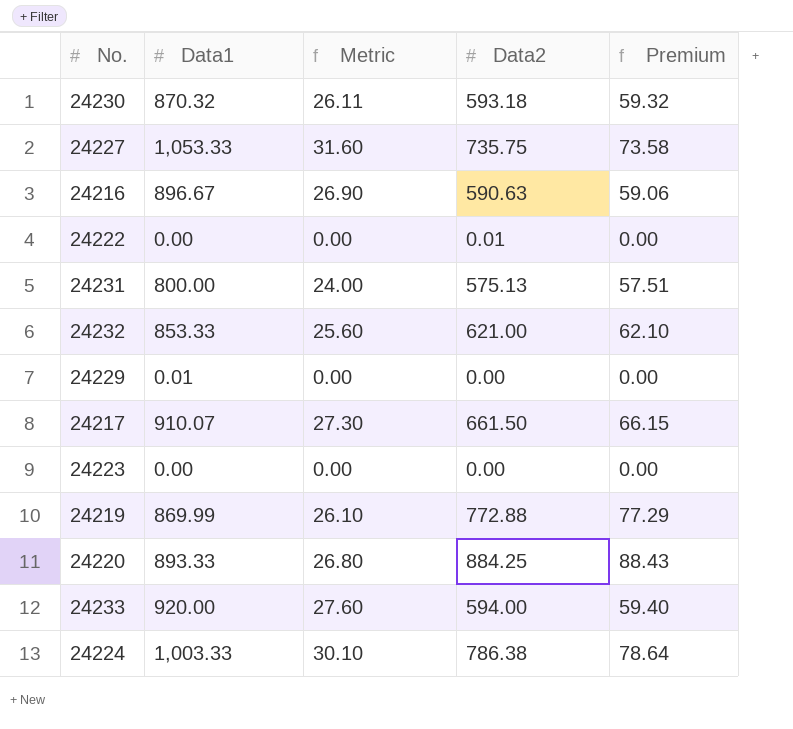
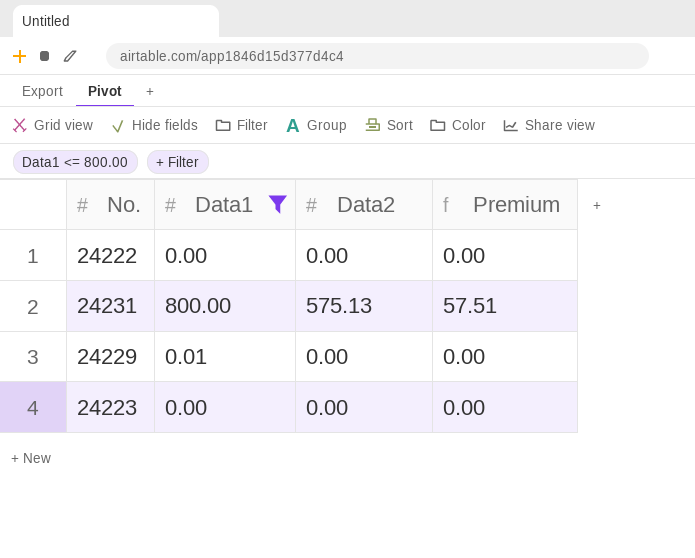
filter: none -> Data1 <= 800.00
column Metric | formula: [Data1] * 0.03 -> none
24222 | Data2: 0.01 -> 0.00

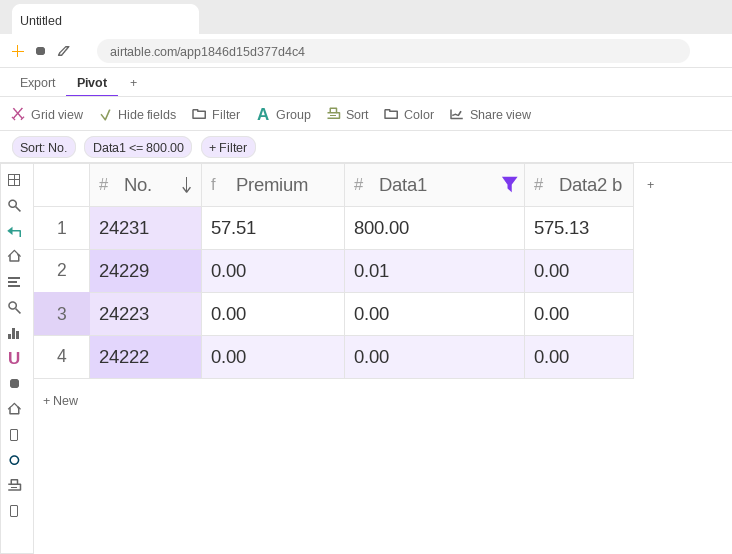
row order: none -> No. descending
column Premium | position: 4 -> 2
column name: Data2 -> Data2 b

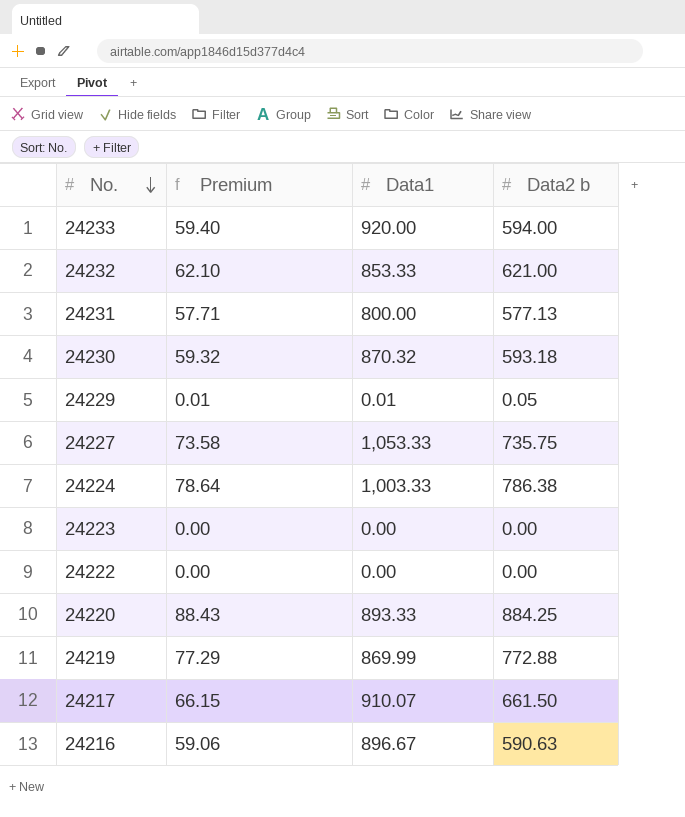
filter: Data1 <= 800.00 -> none
24231 | Premium: 57.51 -> 57.71
24231 | Data2 b: 575.13 -> 577.13
24229 | Premium: 0.00 -> 0.01
24229 | Data2 b: 0.00 -> 0.05

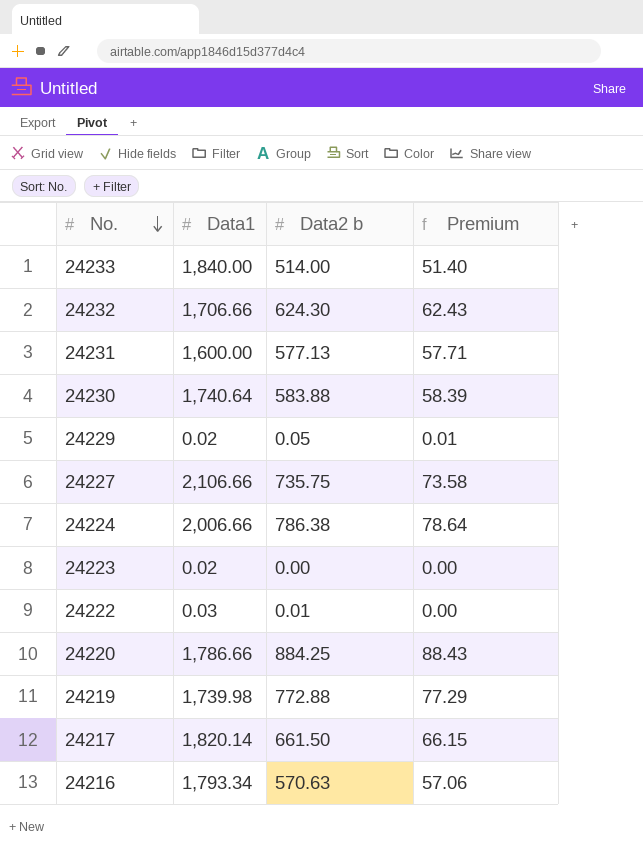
column Premium | position: 2 -> 4
24233 | Data1: 920.00 -> 1,840.00
24233 | Data2 b: 594.00 -> 514.00
24233 | Premium: 59.40 -> 51.40
24232 | Data1: 853.33 -> 1,706.66
24232 | Data2 b: 621.00 -> 624.30
24232 | Premium: 62.10 -> 62.43
24231 | Data1: 800.00 -> 1,600.00
24230 | Data1: 870.32 -> 1,740.64
24230 | Data2 b: 593.18 -> 583.88
24230 | Premium: 59.32 -> 58.39
24229 | Data1: 0.01 -> 0.02
24227 | Data1: 1,053.33 -> 2,106.66
24224 | Data1: 1,003.33 -> 2,006.66
24223 | Data1: 0.00 -> 0.02
24222 | Data1: 0.00 -> 0.03
24222 | Data2 b: 0.00 -> 0.01
24220 | Data1: 893.33 -> 1,786.66
24219 | Data1: 869.99 -> 1,739.98
24217 | Data1: 910.07 -> 1,820.14
24216 | Data1: 896.67 -> 1,793.34
24216 | Data2 b: 590.63 -> 570.63
24216 | Premium: 59.06 -> 57.06

